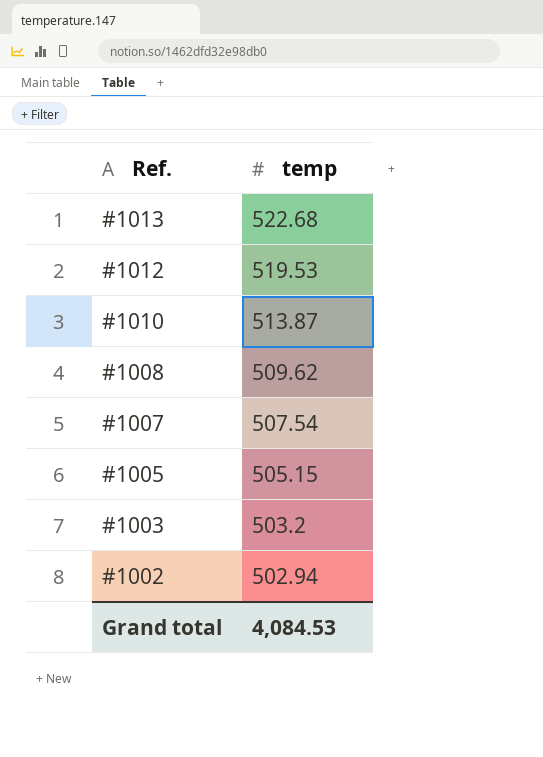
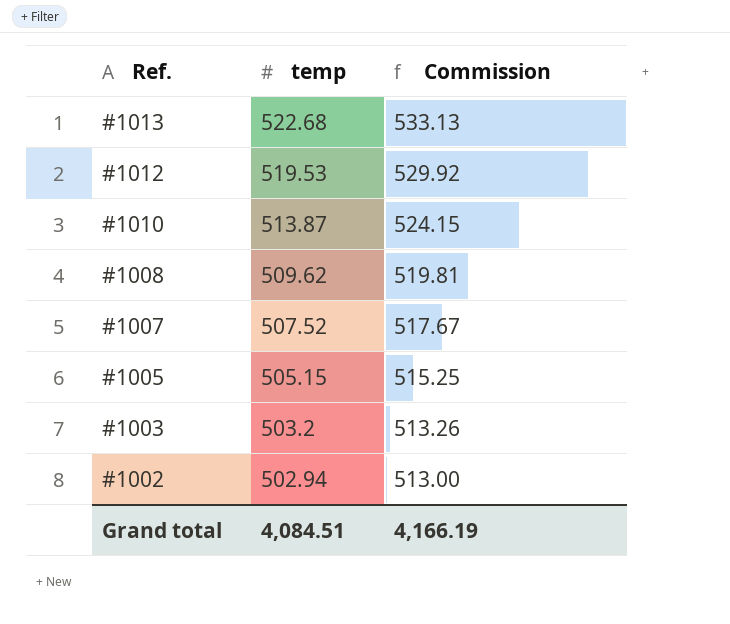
column Commission | formula: none -> [temp] * 1.02
#1007 | temp: 507.54 -> 507.52
Grand total | temp: 4,084.53 -> 4,084.51

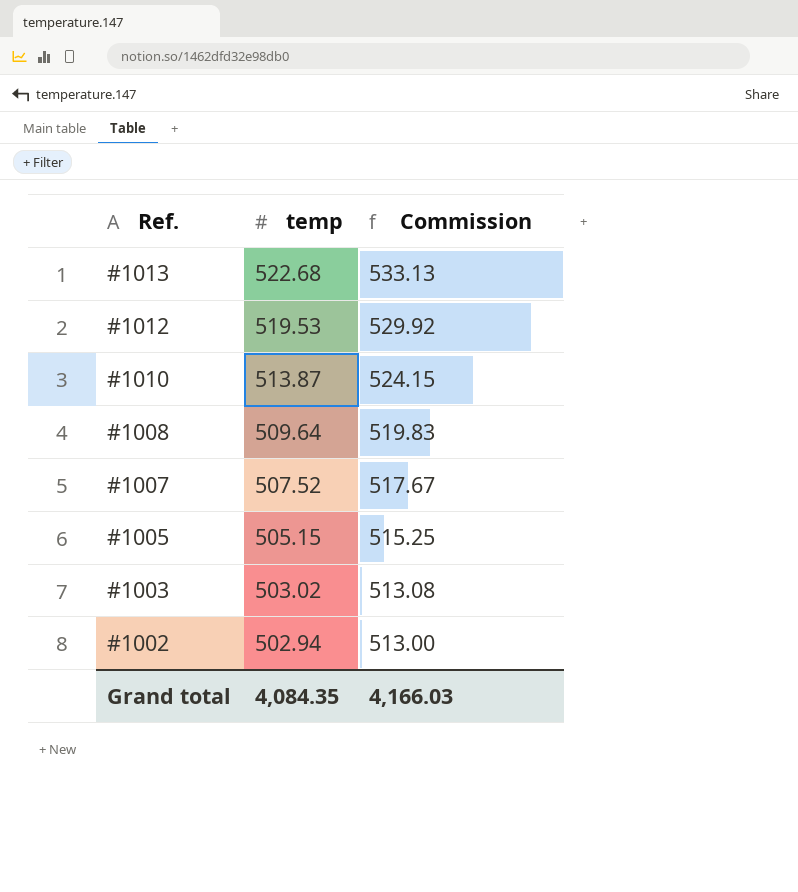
#1008 | temp: 509.62 -> 509.64
#1008 | Commission: 519.81 -> 519.83
#1003 | temp: 503.2 -> 503.02
#1003 | Commission: 513.26 -> 513.08
Grand total | temp: 4,084.51 -> 4,084.35
Grand total | Commission: 4,166.19 -> 4,166.03

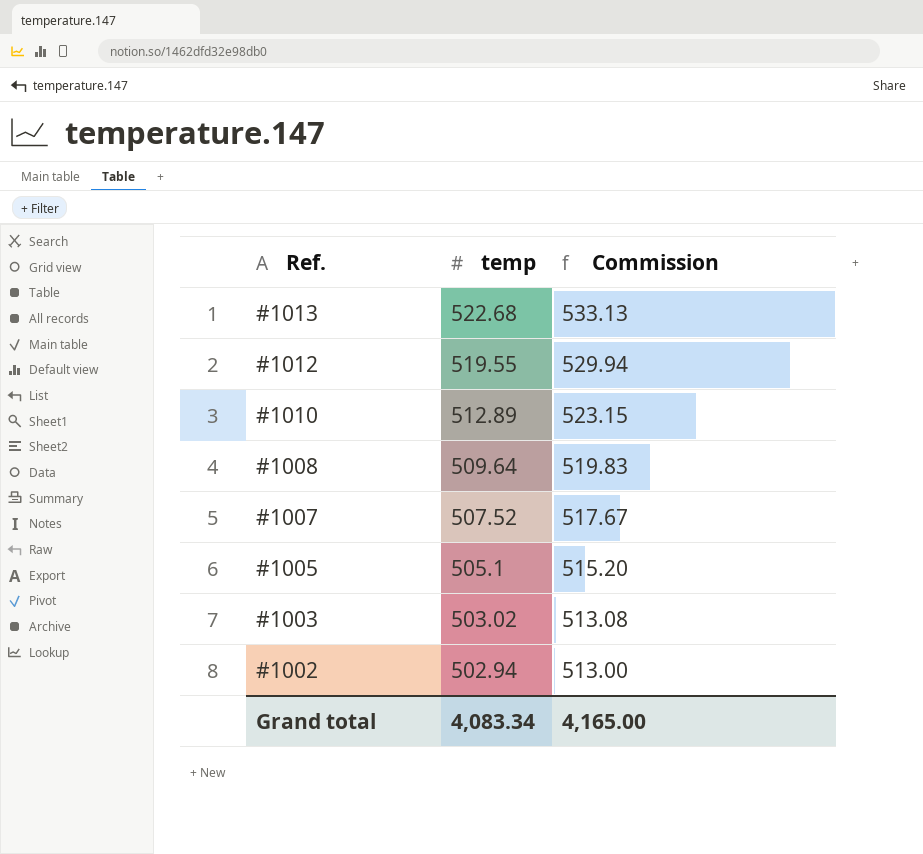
#1012 | temp: 519.53 -> 519.55
#1012 | Commission: 529.92 -> 529.94
#1010 | temp: 513.87 -> 512.89
#1010 | Commission: 524.15 -> 523.15
#1005 | temp: 505.15 -> 505.1
#1005 | Commission: 515.25 -> 515.20
Grand total | temp: 4,084.35 -> 4,083.34
Grand total | Commission: 4,166.03 -> 4,165.00

